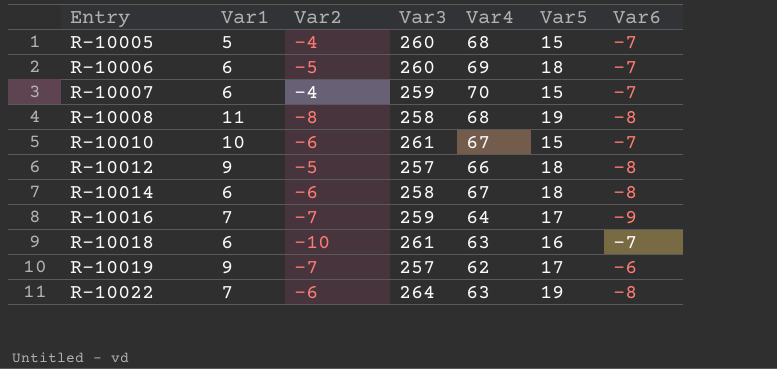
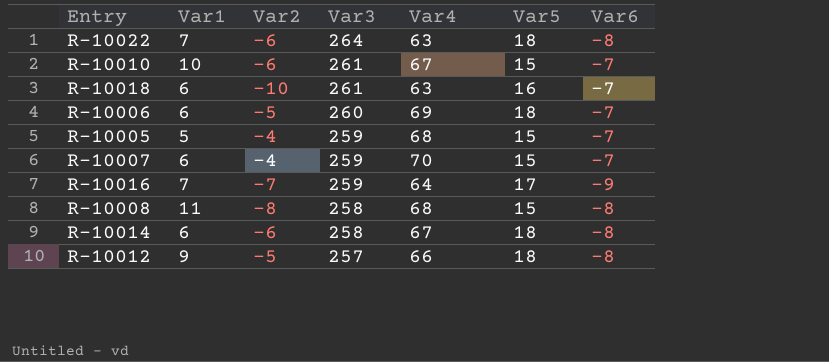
row order: Entry ascending -> Var3 descending
row R-10019: 9 | -7 | 257 | 62 | 17 | -6 -> none
R-10022 | Var5: 19 -> 18
R-10005 | Var3: 260 -> 259
R-10008 | Var5: 19 -> 15

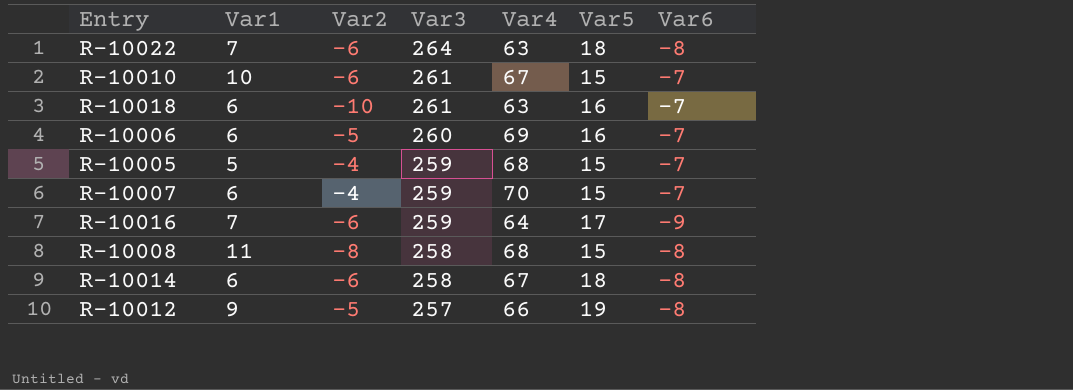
R-10006 | Var5: 18 -> 16
R-10016 | Var2: -7 -> -6
R-10012 | Var5: 18 -> 19

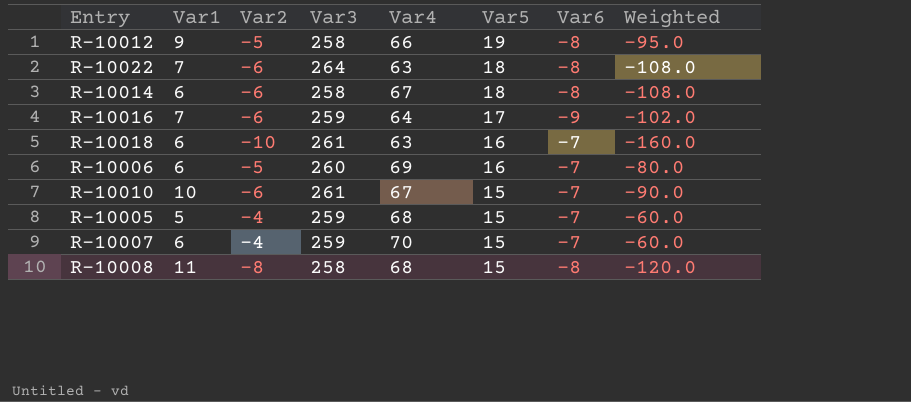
row order: Var3 descending -> Var5 descending
column Weighted | formula: none -> [Var2] * [Var5]
R-10012 | Var3: 257 -> 258

